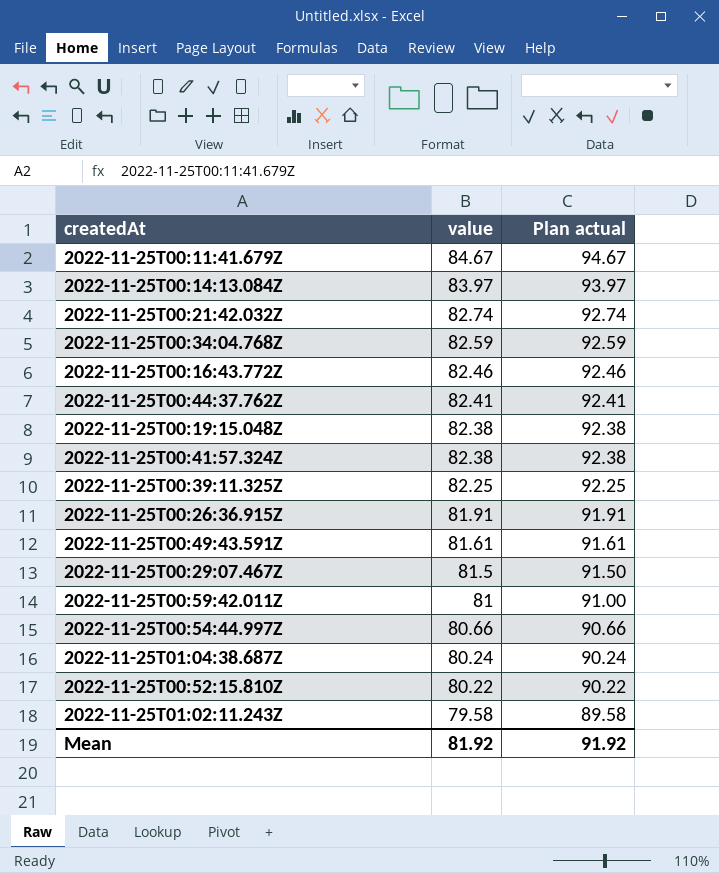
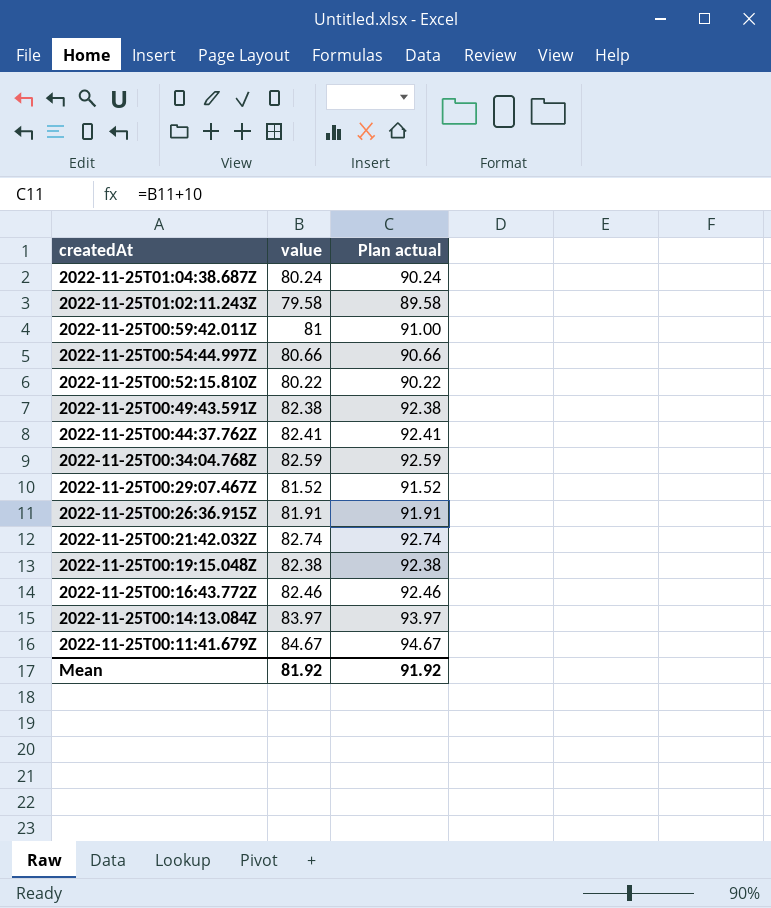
row order: value descending -> createdAt descending
row 2022-11-25T00:41:57.324Z: 82.38 | 92.38 -> none
row 2022-11-25T00:39:11.325Z: 82.25 | 92.25 -> none
2022-11-25T00:49:43.591Z | value: 81.61 -> 82.38
2022-11-25T00:49:43.591Z | Plan actual: 91.61 -> 92.38
2022-11-25T00:29:07.467Z | value: 81.5 -> 81.52
2022-11-25T00:29:07.467Z | Plan actual: 91.50 -> 91.52

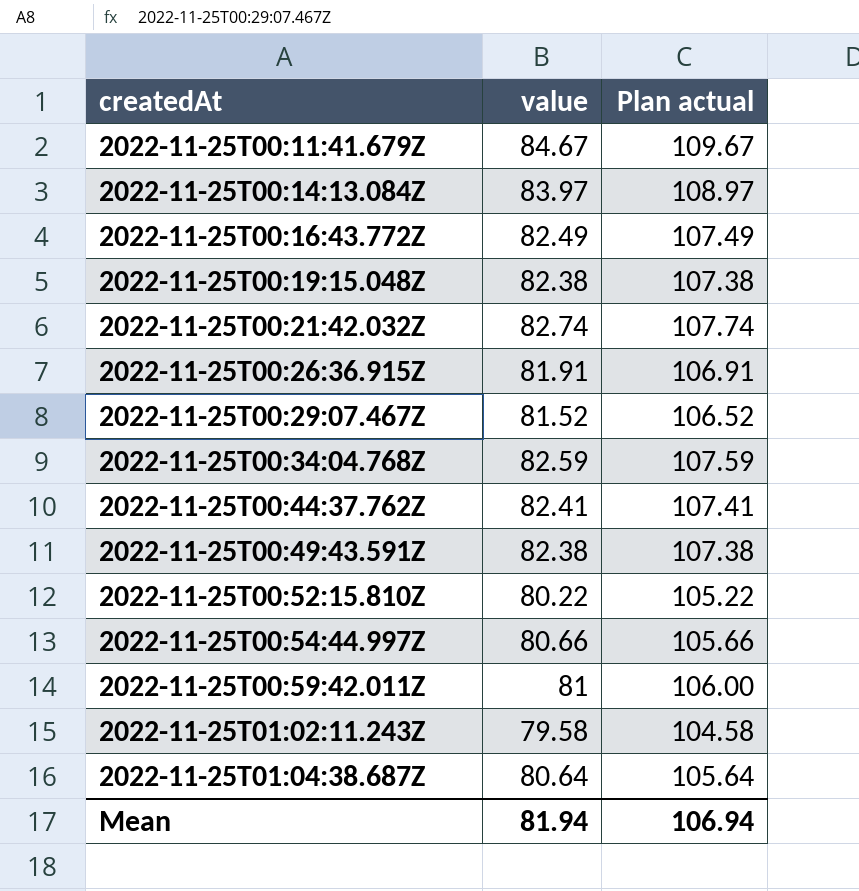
row order: createdAt descending -> createdAt ascending
column Plan actual | formula: [value] + 10 -> [value] + 25
2022-11-25T00:16:43.772Z | value: 82.46 -> 82.49
2022-11-25T01:04:38.687Z | value: 80.24 -> 80.64
Mean | value: 81.92 -> 81.94
Mean | Plan actual: 91.92 -> 106.94

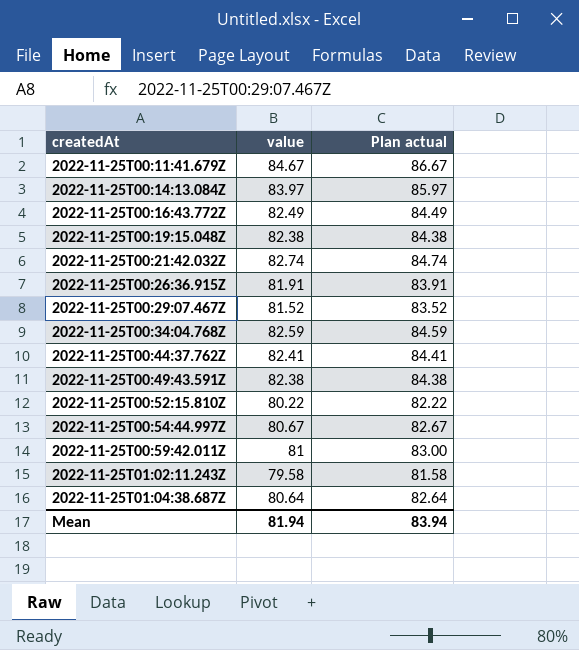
column Plan actual | formula: [value] + 25 -> [value] + 2
2022-11-25T00:54:44.997Z | value: 80.66 -> 80.67
Mean | Plan actual: 106.94 -> 83.94

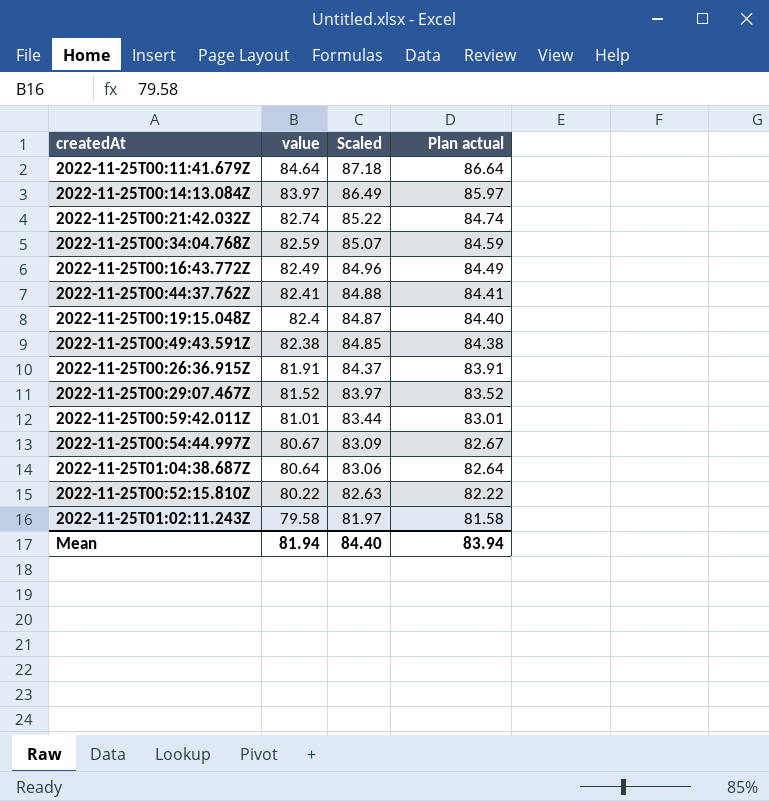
row order: createdAt ascending -> value descending
column Scaled | formula: none -> [value] * 1.03
2022-11-25T00:11:41.679Z | value: 84.67 -> 84.64
2022-11-25T00:11:41.679Z | Plan actual: 86.67 -> 86.64
2022-11-25T00:19:15.048Z | value: 82.38 -> 82.4
2022-11-25T00:19:15.048Z | Plan actual: 84.38 -> 84.40
2022-11-25T00:59:42.011Z | value: 81 -> 81.01
2022-11-25T00:59:42.011Z | Plan actual: 83.00 -> 83.01

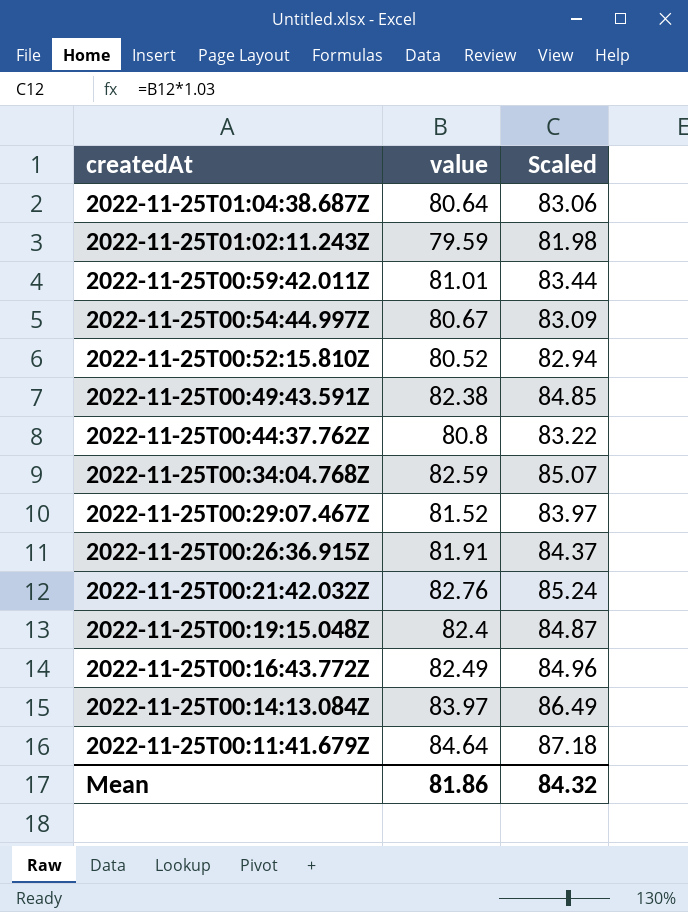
row order: value descending -> createdAt descending
column Plan actual | formula: [value] + 2 -> none
2022-11-25T01:02:11.243Z | value: 79.58 -> 79.59
2022-11-25T01:02:11.243Z | Scaled: 81.97 -> 81.98
2022-11-25T00:52:15.810Z | value: 80.22 -> 80.52
2022-11-25T00:52:15.810Z | Scaled: 82.63 -> 82.94
2022-11-25T00:44:37.762Z | value: 82.41 -> 80.8
2022-11-25T00:44:37.762Z | Scaled: 84.88 -> 83.22
2022-11-25T00:21:42.032Z | value: 82.74 -> 82.76
2022-11-25T00:21:42.032Z | Scaled: 85.22 -> 85.24
Mean | value: 81.94 -> 81.86
Mean | Scaled: 84.40 -> 84.32

